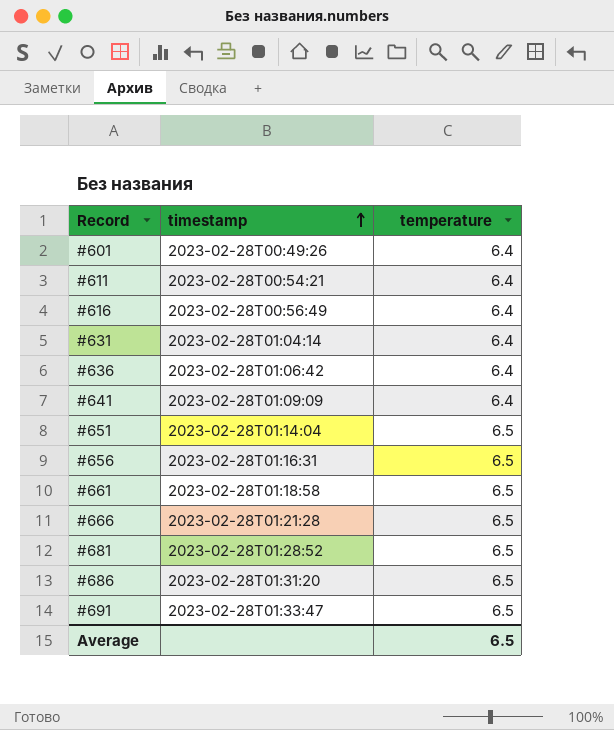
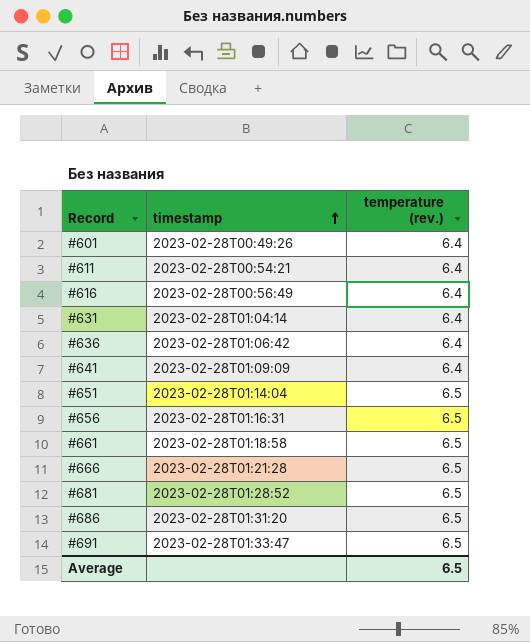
column name: temperature -> temperature (rev.)

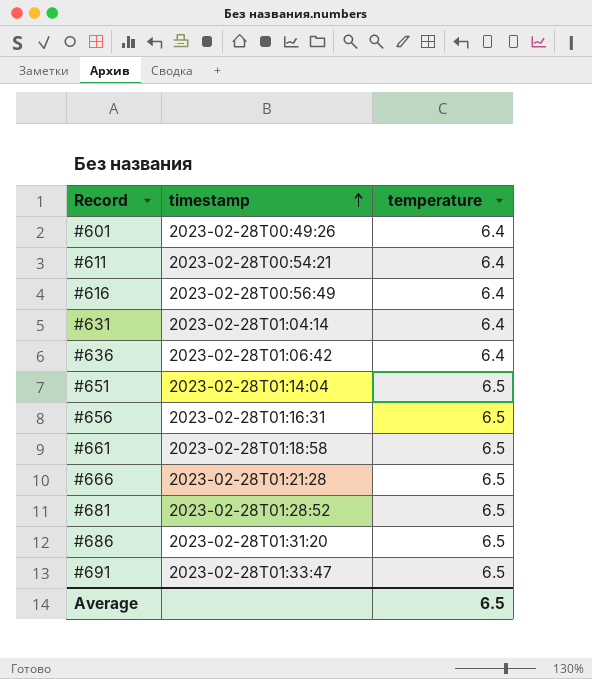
column name: temperature (rev.) -> temperature
row #641: 2023-02-28T01:09:09 | 6.4 -> none

